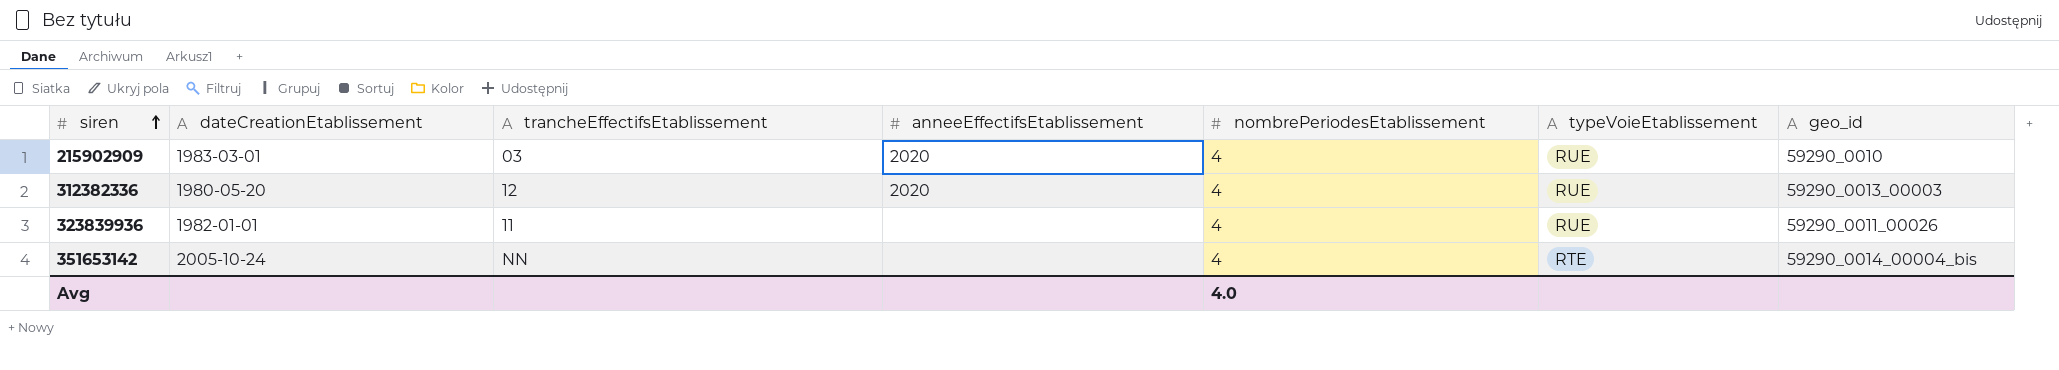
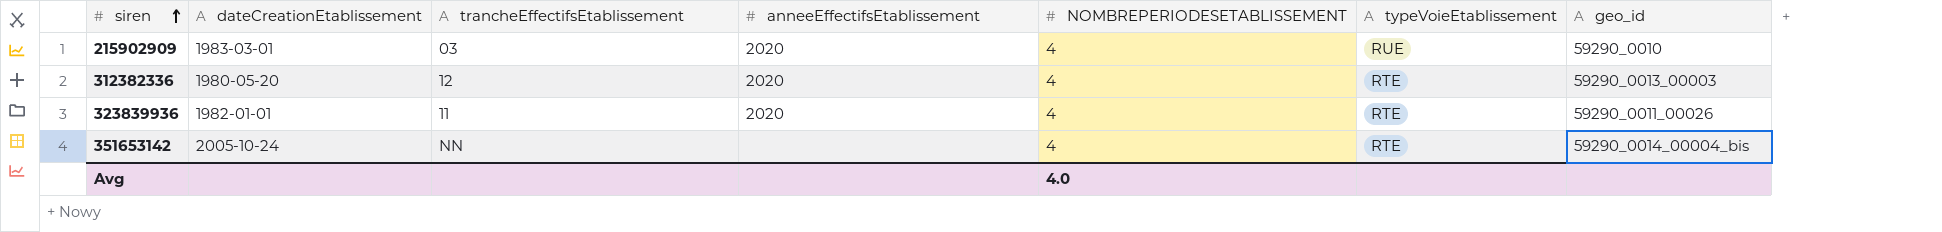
column name: nombrePeriodesEtablissement -> NOMBREPERIODESETABLISSEMENT
312382336 | typeVoieEtablissement: RUE -> RTE
323839936 | anneeEffectifsEtablissement: none -> 2020
323839936 | typeVoieEtablissement: RUE -> RTE

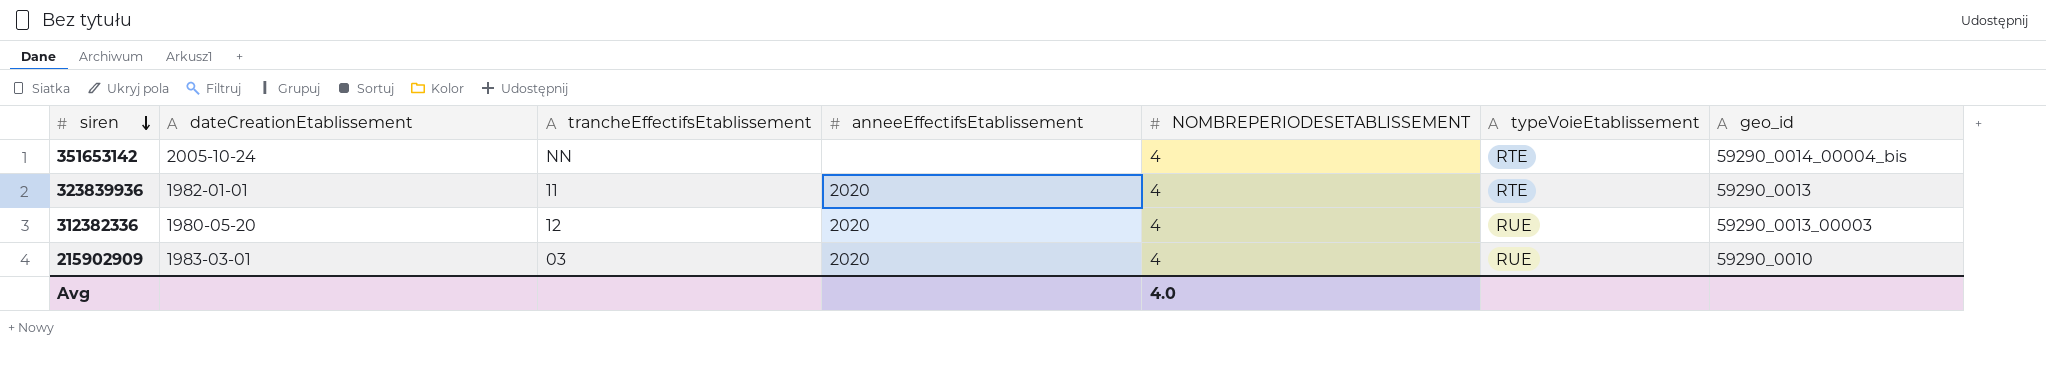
row order: siren ascending -> siren descending
323839936 | geo_id: 59290_0011_00026 -> 59290_0013
312382336 | typeVoieEtablissement: RTE -> RUE

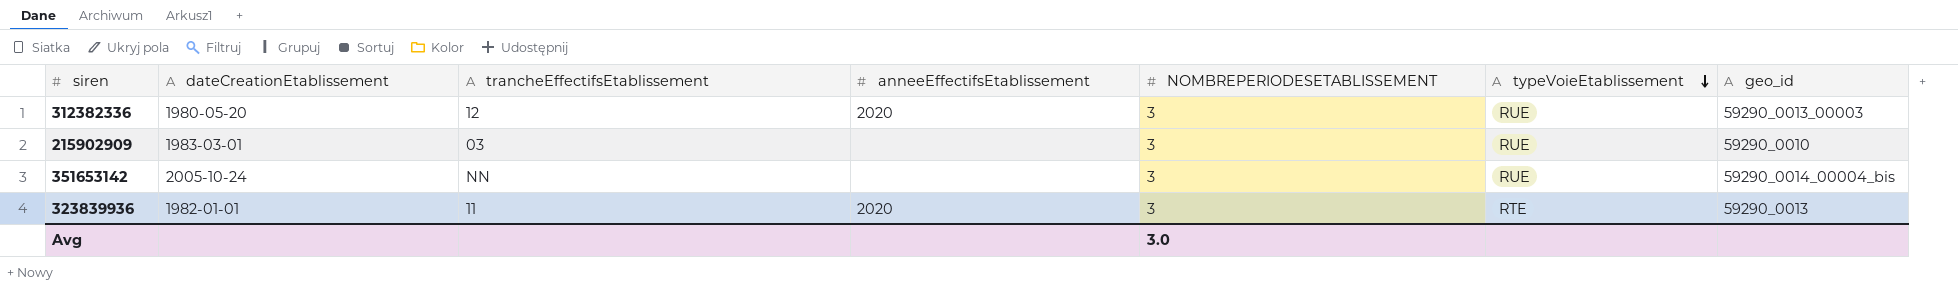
row order: siren descending -> typeVoieEtablissement descending
312382336 | NOMBREPERIODESETABLISSEMENT: 4 -> 3
215902909 | anneeEffectifsEtablissement: 2020 -> none
215902909 | NOMBREPERIODESETABLISSEMENT: 4 -> 3
351653142 | NOMBREPERIODESETABLISSEMENT: 4 -> 3
351653142 | typeVoieEtablissement: RTE -> RUE
323839936 | NOMBREPERIODESETABLISSEMENT: 4 -> 3
Avg | NOMBREPERIODESETABLISSEMENT: 4.0 -> 3.0

